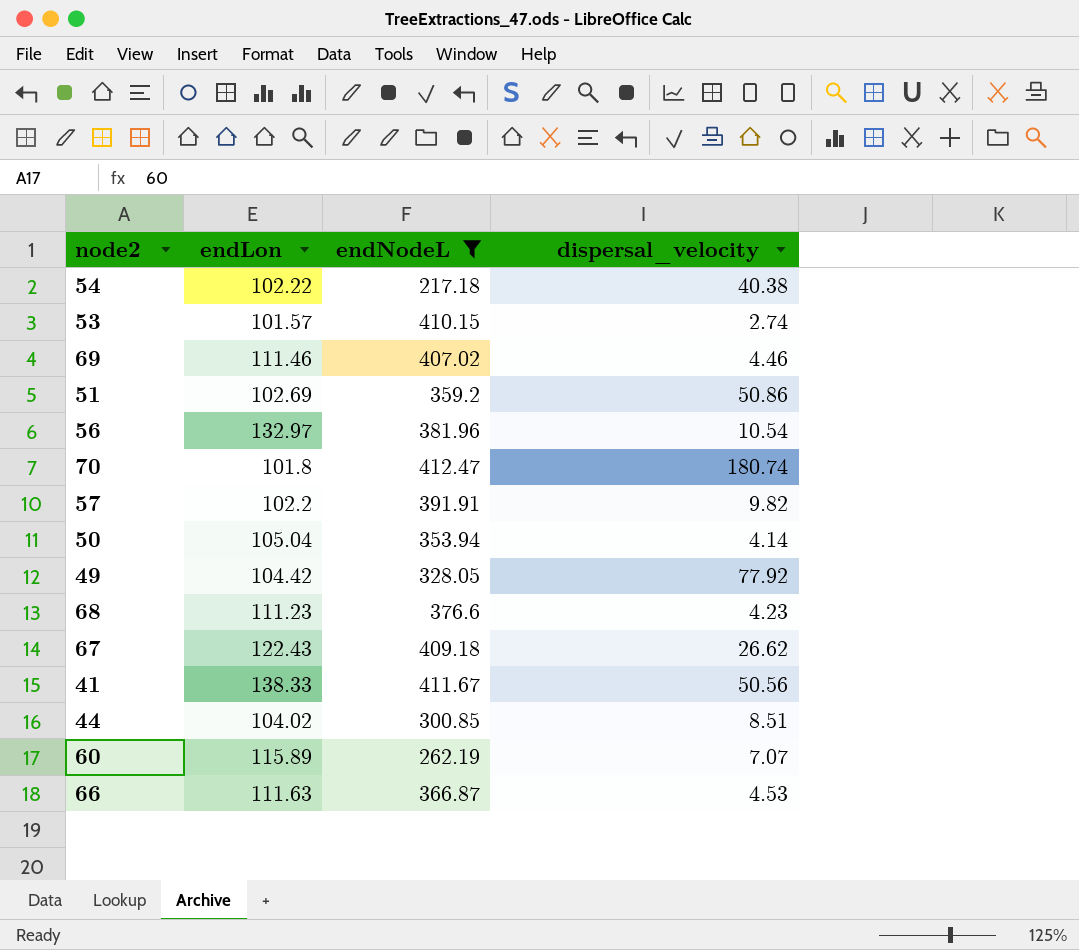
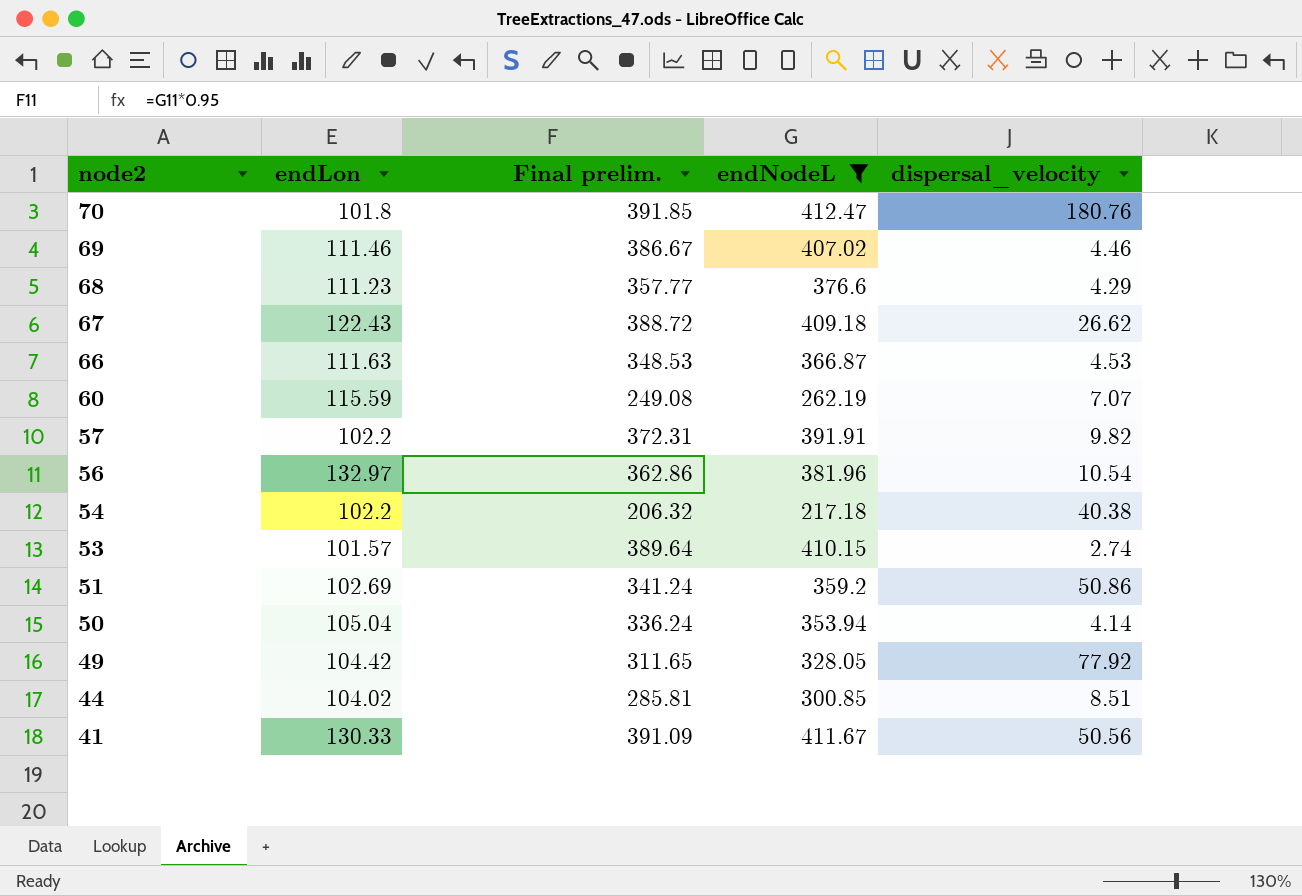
row order: none -> node2 descending
column Final prelim. | formula: none -> [endNodeL] * 0.95
70 | dispersal_velocity: 180.74 -> 180.76
68 | dispersal_velocity: 4.23 -> 4.29
60 | endLon: 115.89 -> 115.59
54 | endLon: 102.22 -> 102.2
41 | endLon: 138.33 -> 130.33

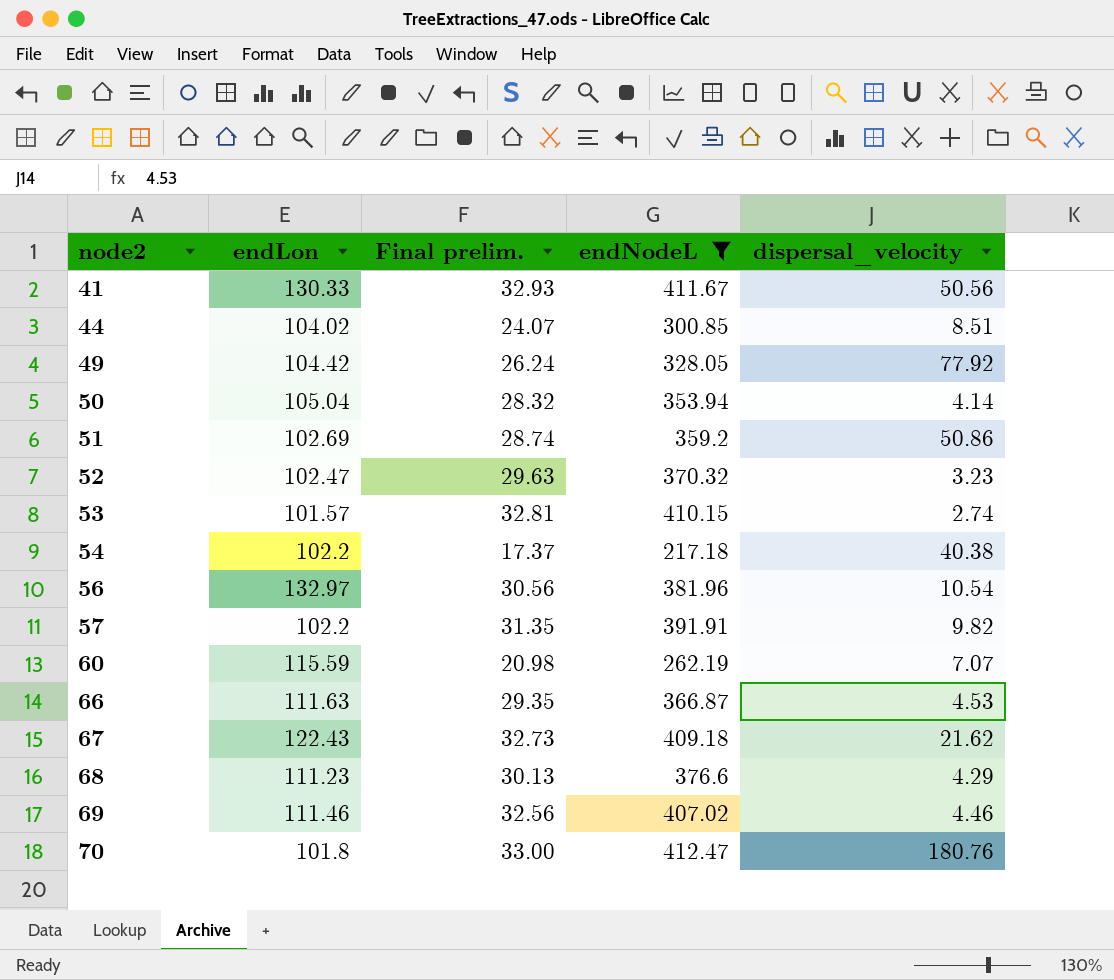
row order: node2 descending -> node2 ascending
column Final prelim. | formula: [endNodeL] * 0.95 -> [endNodeL] * 0.08
row 52: none -> 102.47 | 29.63 | 370.32 | 3.23
67 | dispersal_velocity: 26.62 -> 21.62

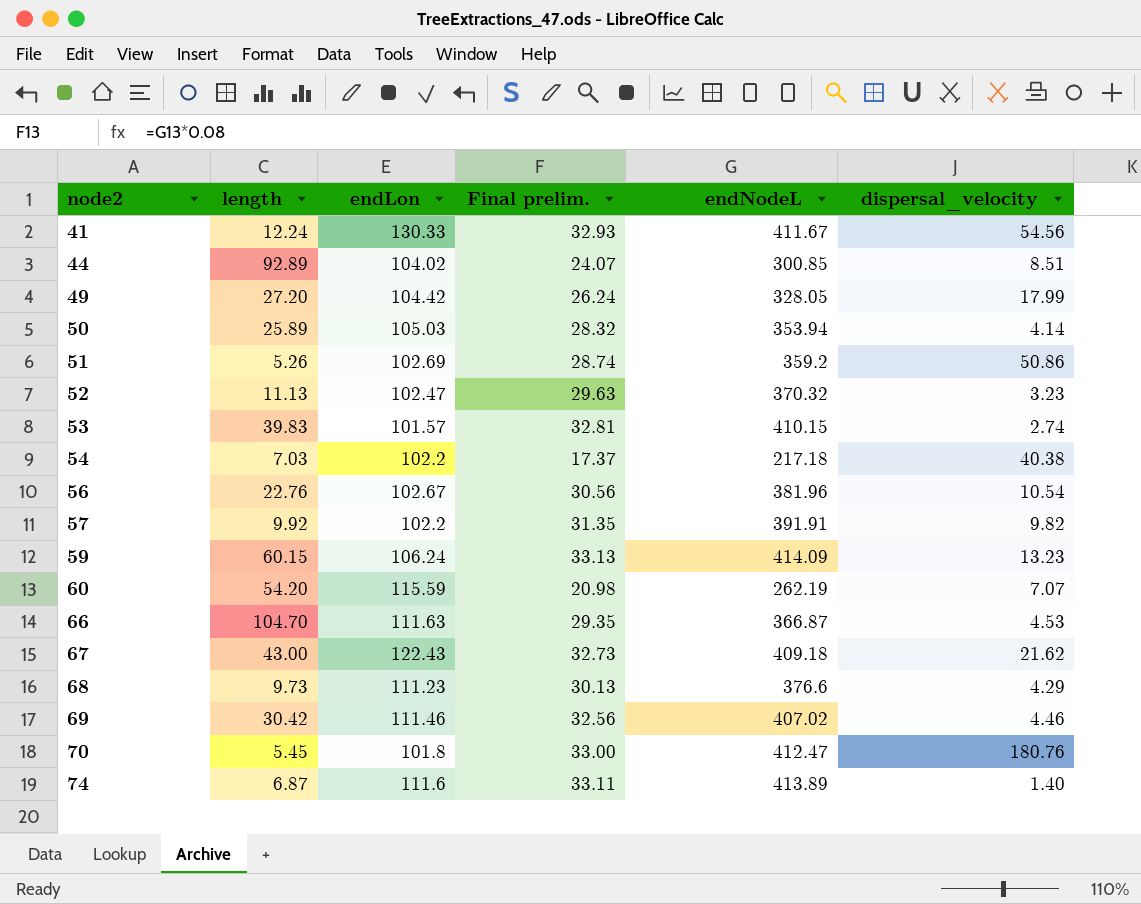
filter: endNodeL <= 412.47 -> none
column length | position: none -> 2
41 | dispersal_velocity: 50.56 -> 54.56
49 | dispersal_velocity: 77.92 -> 17.99
50 | endLon: 105.04 -> 105.03
56 | endLon: 132.97 -> 102.67

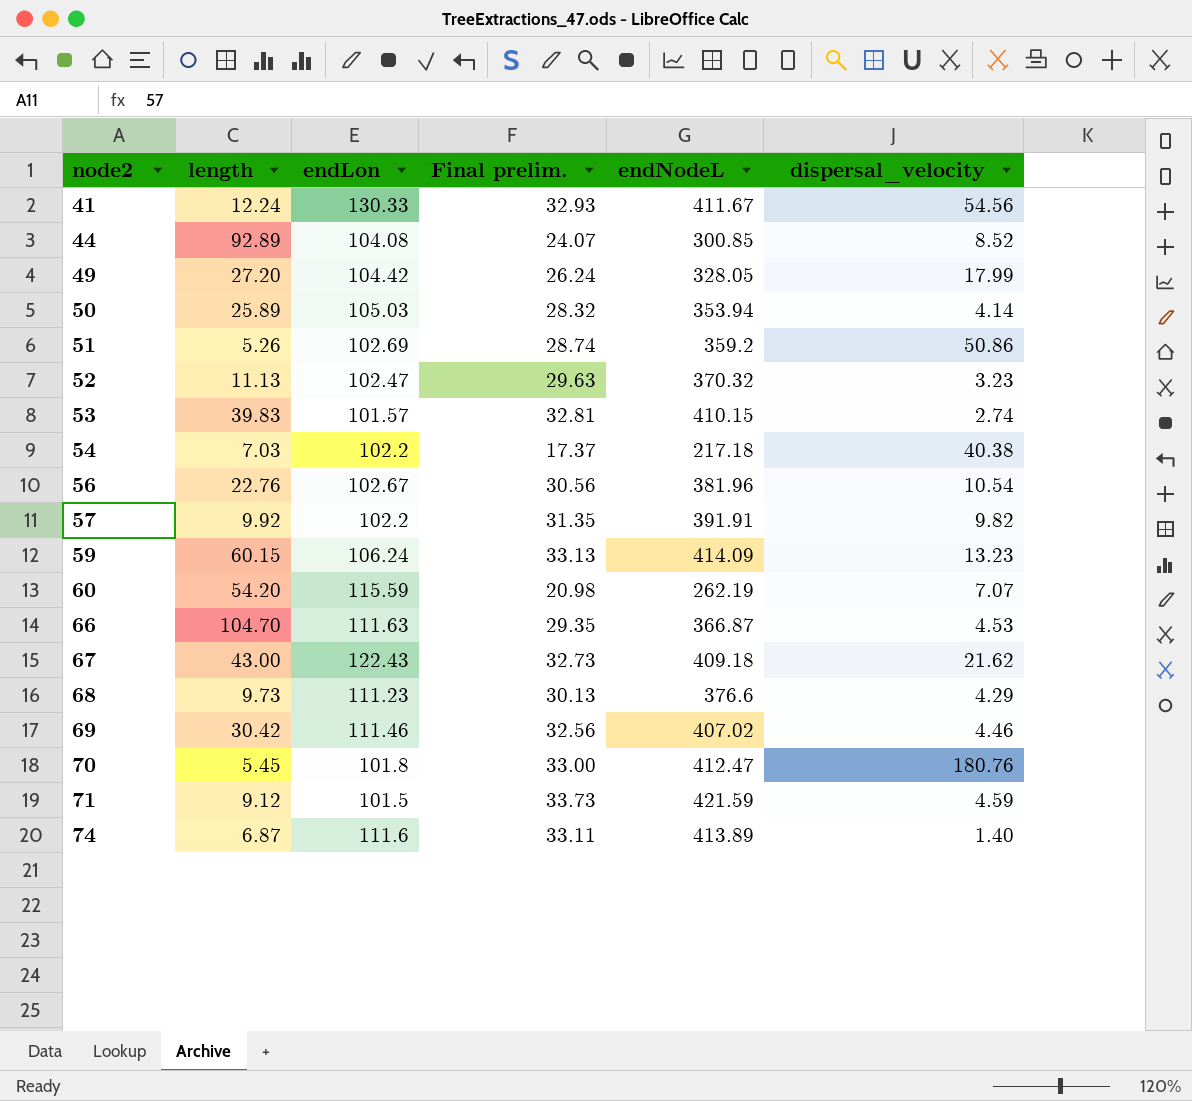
44 | endLon: 104.02 -> 104.08
44 | dispersal_velocity: 8.51 -> 8.52
row 71: none -> 9.12 | 101.5 | 33.73 | 421.59 | 4.59

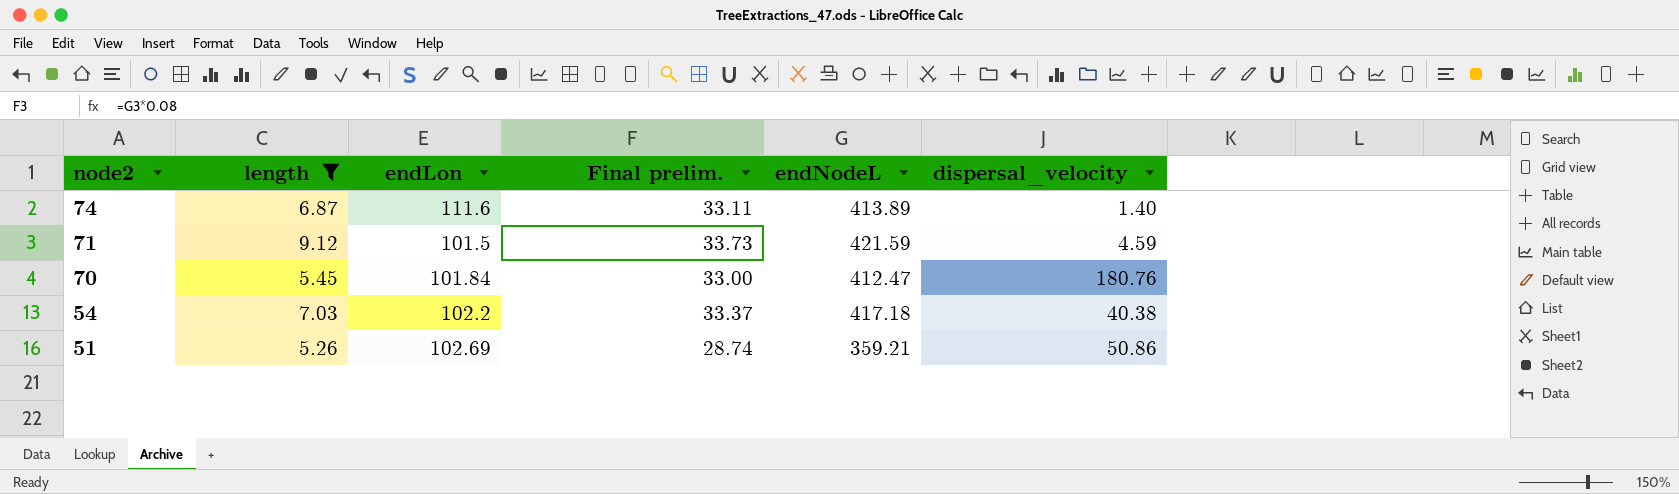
filter: none -> length <= 9.12
row order: node2 ascending -> node2 descending
70 | endLon: 101.8 -> 101.84
54 | Final prelim.: 17.37 -> 33.37
54 | endNodeL: 217.18 -> 417.18
51 | endNodeL: 359.2 -> 359.21

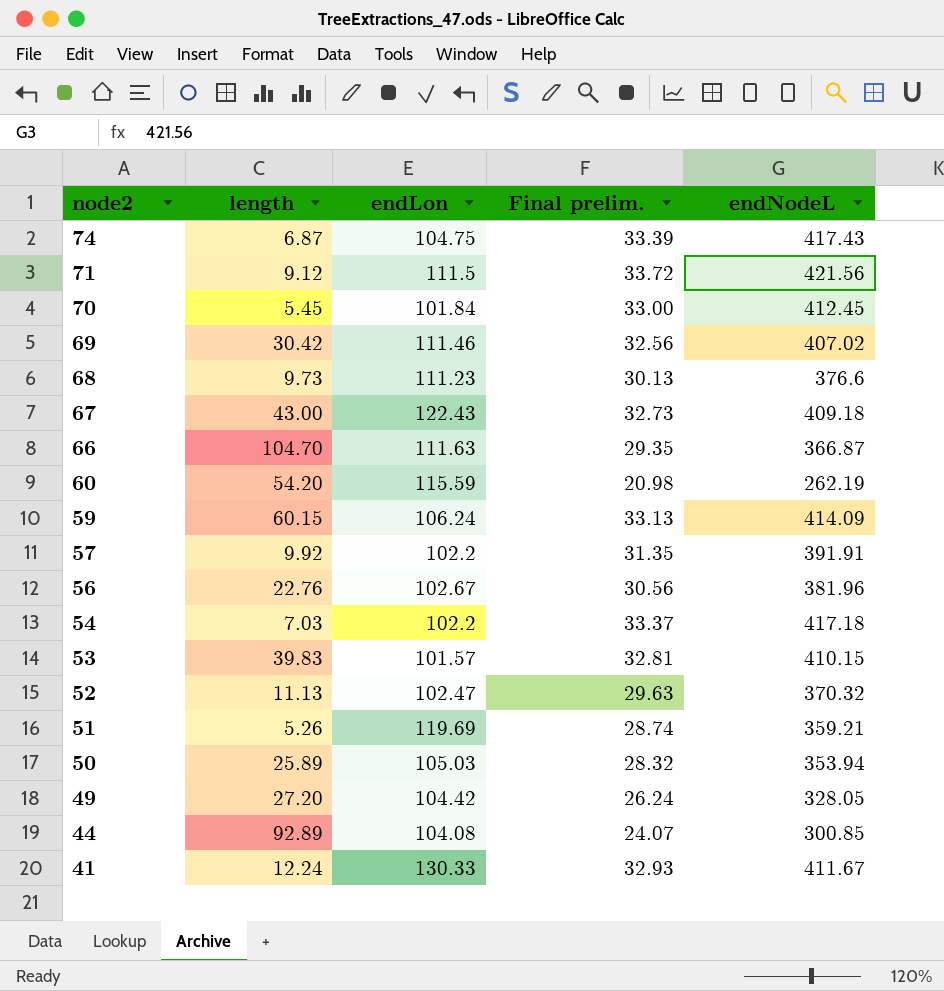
filter: length <= 9.12 -> none
column dispersal_velocity | position: 6 -> none
74 | endLon: 111.6 -> 104.75
74 | Final prelim.: 33.11 -> 33.39
74 | endNodeL: 413.89 -> 417.43
71 | endLon: 101.5 -> 111.5
71 | Final prelim.: 33.73 -> 33.72
71 | endNodeL: 421.59 -> 421.56
70 | endNodeL: 412.47 -> 412.45
51 | endLon: 102.69 -> 119.69

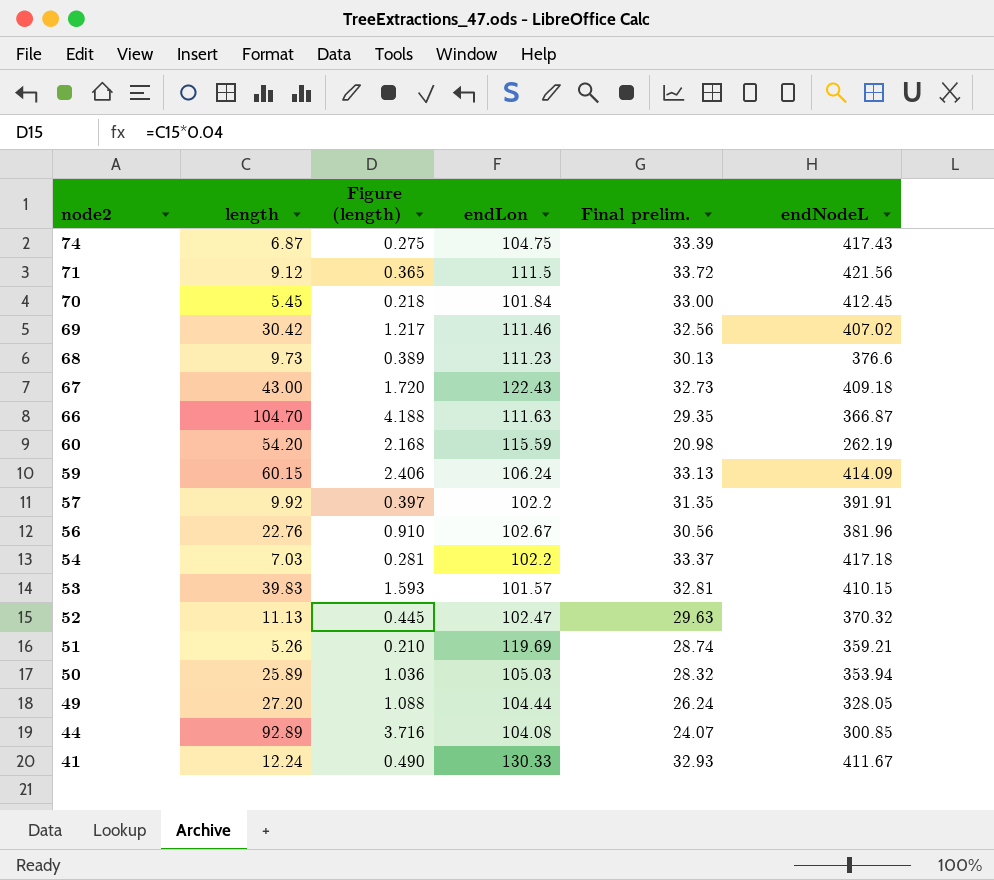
column Figure (length) | formula: none -> [length] * 0.04
49 | endLon: 104.42 -> 104.44

